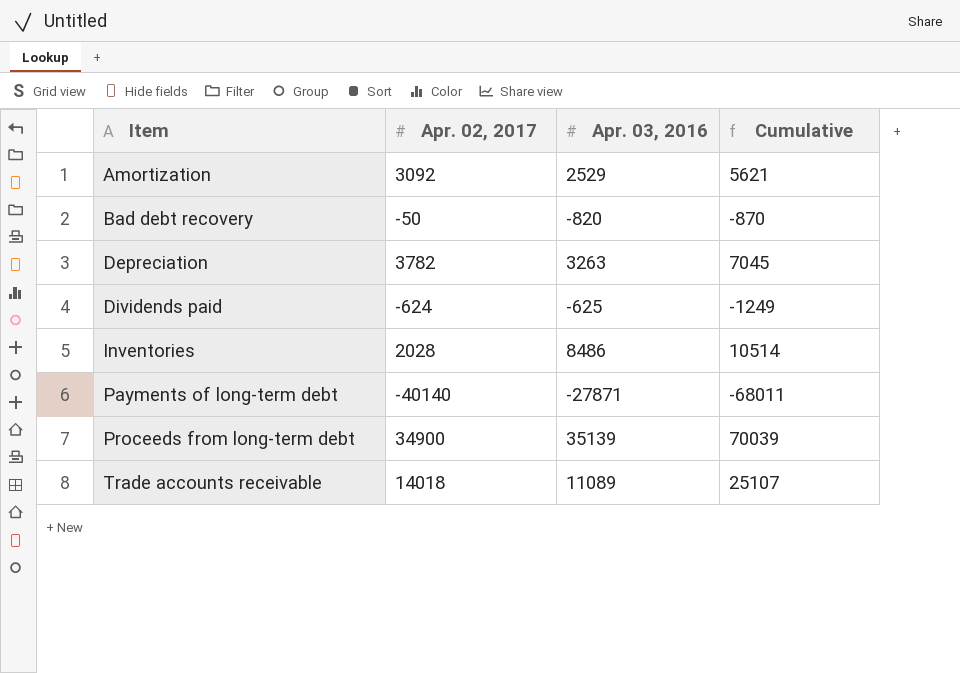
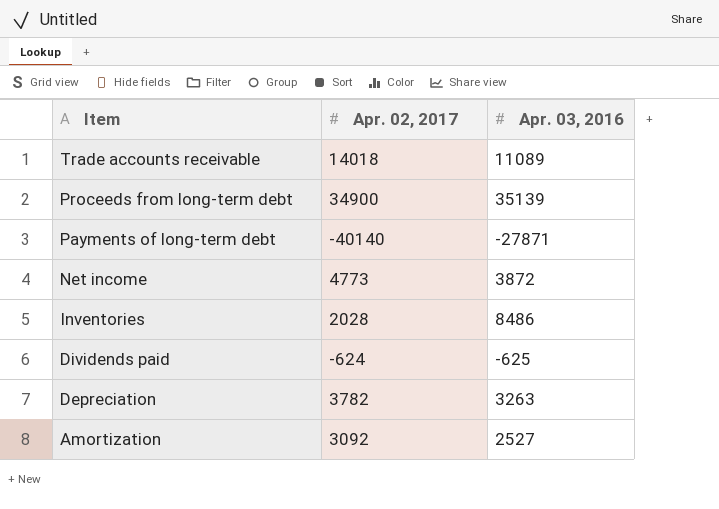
row order: Item ascending -> Item descending
column Cumulative | formula: [Apr. 02, 2017] + [Apr. 03, 2016] -> none
row Bad debt recovery: -50 | -820 | -870 -> none
row Net income: none -> 4773 | 3872
Amortization | Apr. 03, 2016: 2529 -> 2527

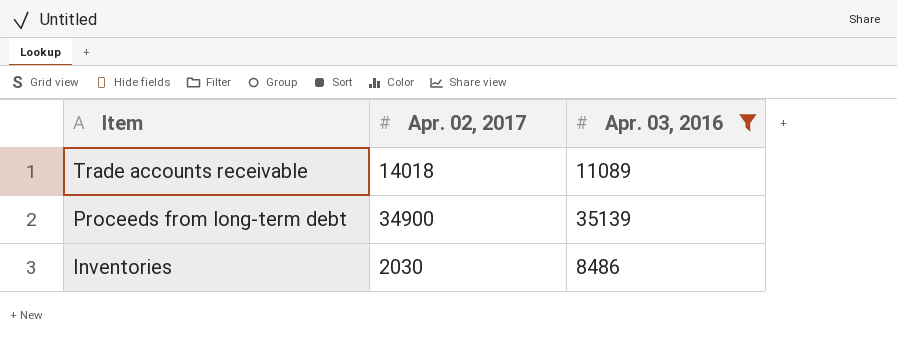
filter: none -> Apr. 03, 2016 >= 8486
Inventories | Apr. 02, 2017: 2028 -> 2030

